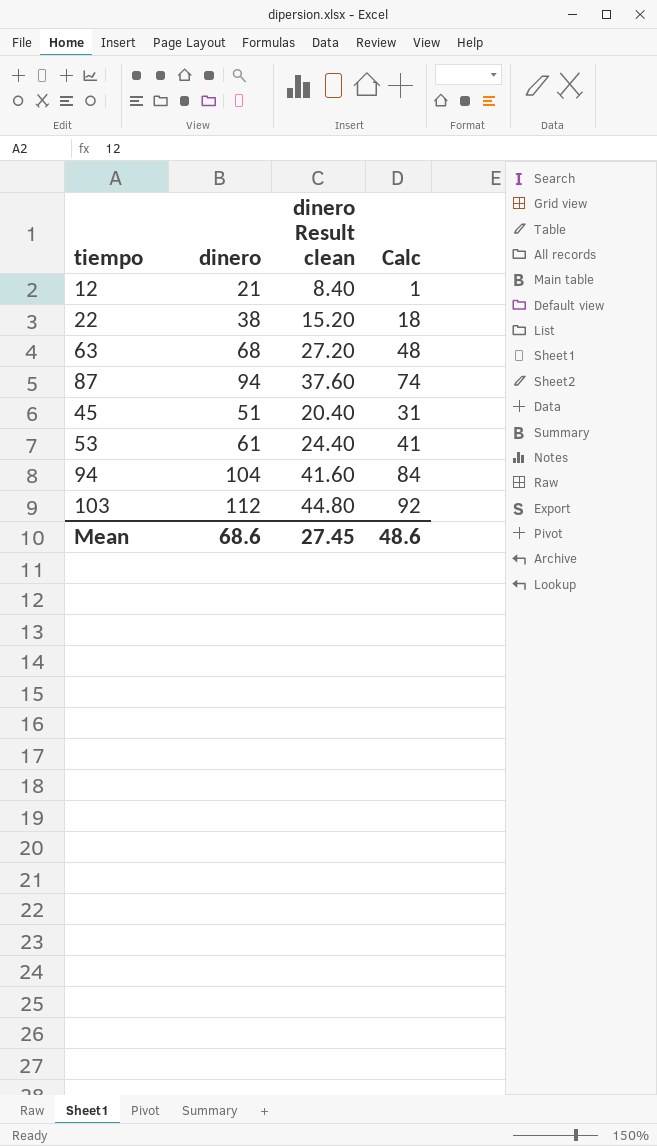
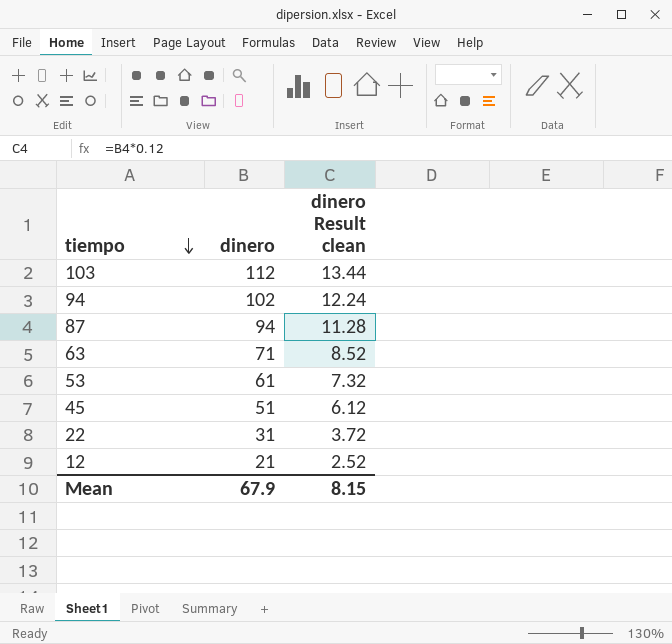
row order: none -> tiempo descending
column Calc | formula: [dinero] - 20 -> none
column dinero Result clean | formula: [dinero] * 0.4 -> [dinero] * 0.12
94 | dinero: 104 -> 102
63 | dinero: 68 -> 71
22 | dinero: 38 -> 31
Mean | dinero: 68.6 -> 67.9
Mean | dinero Result clean: 27.45 -> 8.15

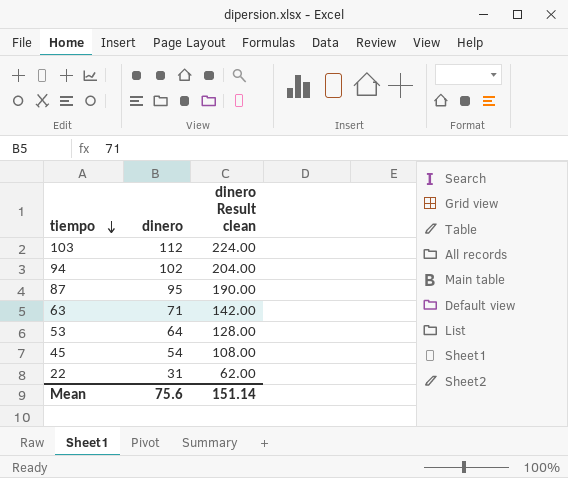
column dinero Result clean | formula: [dinero] * 0.12 -> [dinero] * 2
row 12: 21 | 2.52 -> none
87 | dinero: 94 -> 95
53 | dinero: 61 -> 64
45 | dinero: 51 -> 54
Mean | dinero: 67.9 -> 75.6
Mean | dinero Result clean: 8.15 -> 151.14

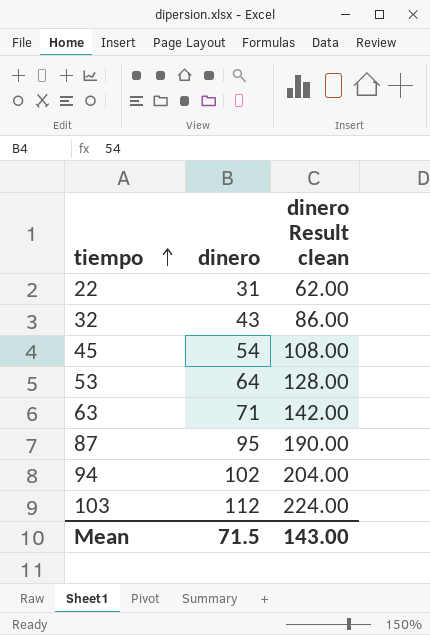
row order: tiempo descending -> tiempo ascending
row 32: none -> 43 | 86.00
Mean | dinero: 75.6 -> 71.5
Mean | dinero Result clean: 151.14 -> 143.00

